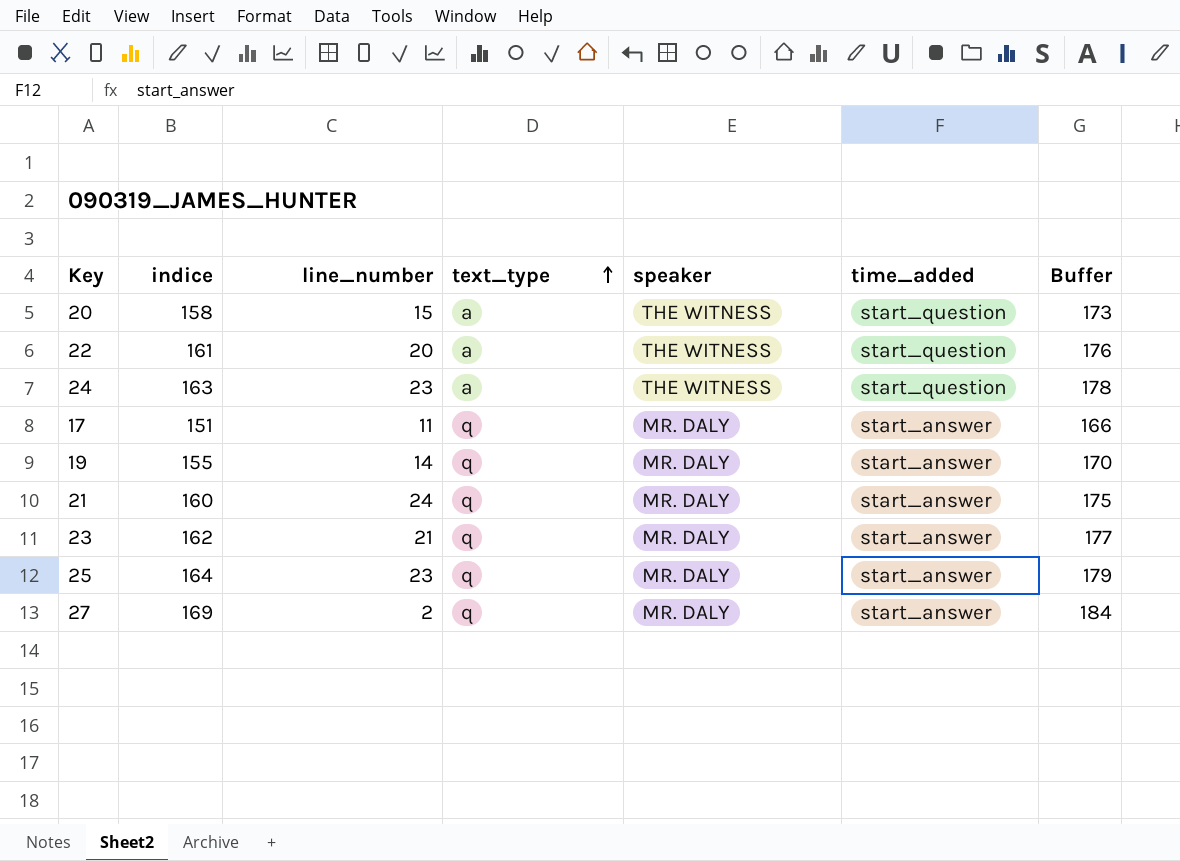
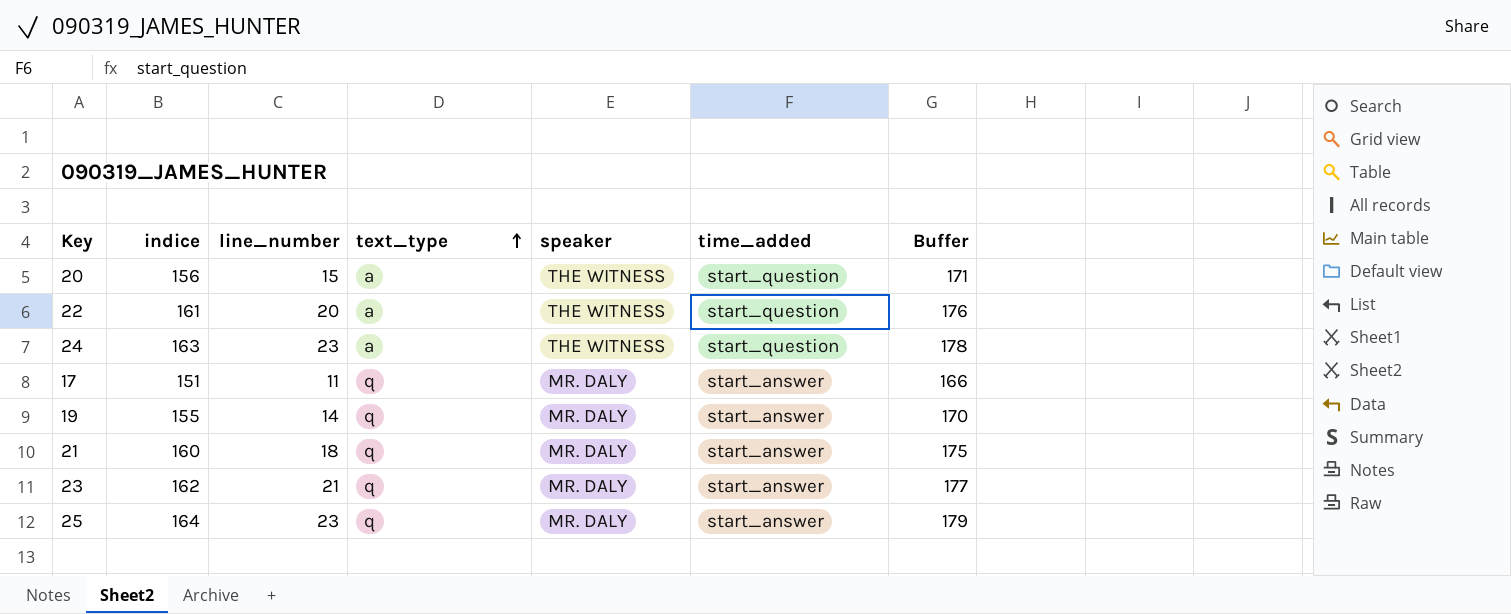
row 27: 169 | 2 | q | MR. DALY | start_answer | 184 -> none
20 | indice: 158 -> 156
20 | Buffer: 173 -> 171
21 | line_number: 24 -> 18

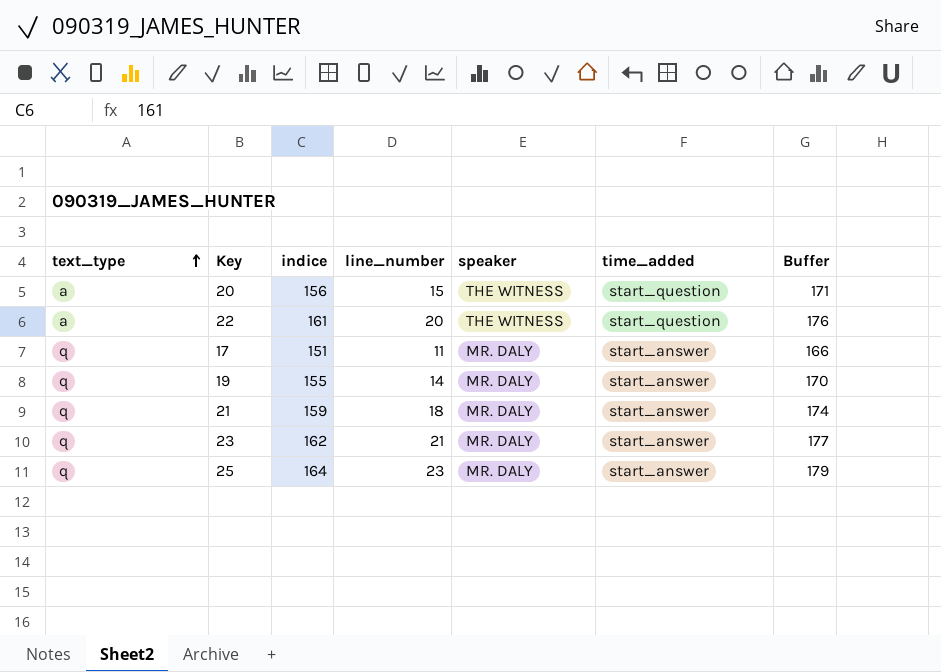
column text_type | position: 4 -> 1
row 24: 163 | 23 | a | THE WITNESS | start_question | 178 -> none
21 | indice: 160 -> 159
21 | Buffer: 175 -> 174

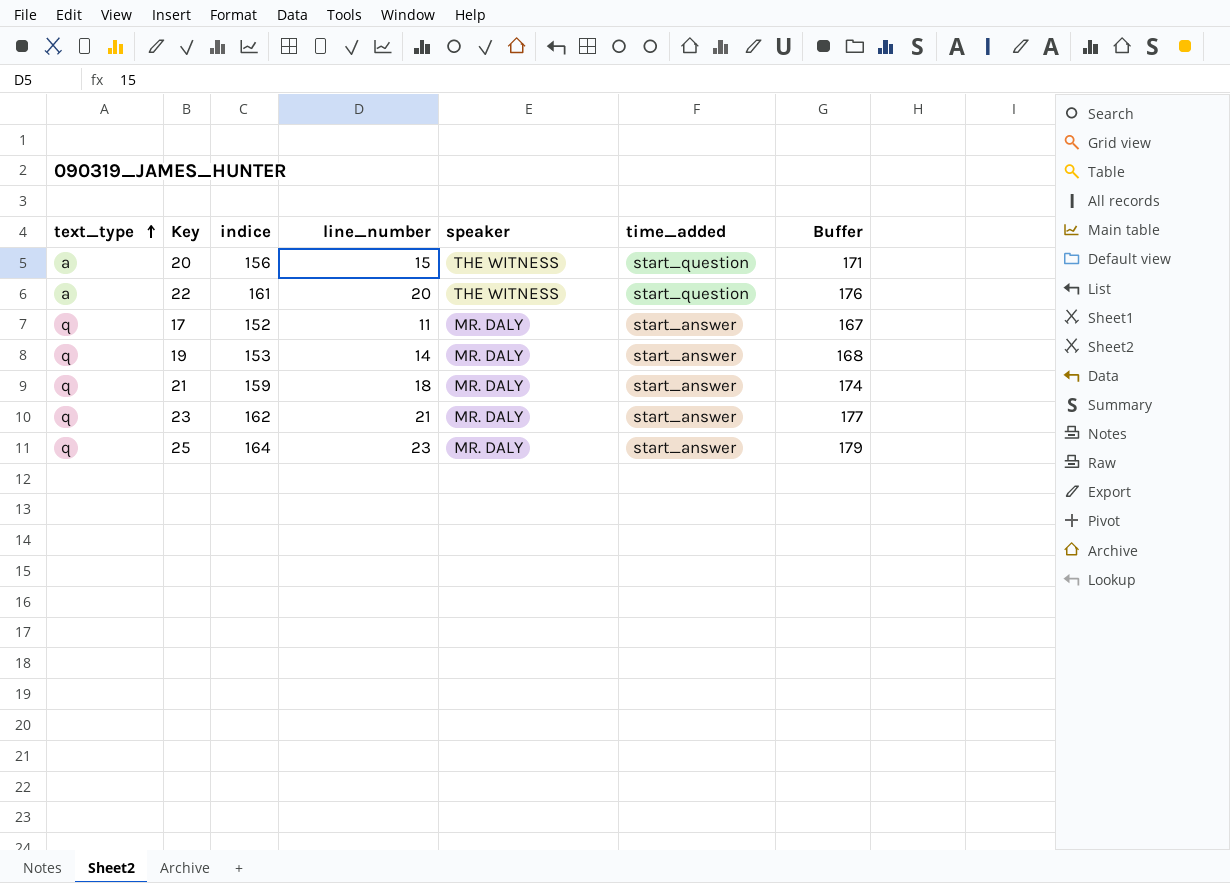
17 | indice: 151 -> 152
17 | Buffer: 166 -> 167
19 | indice: 155 -> 153
19 | Buffer: 170 -> 168

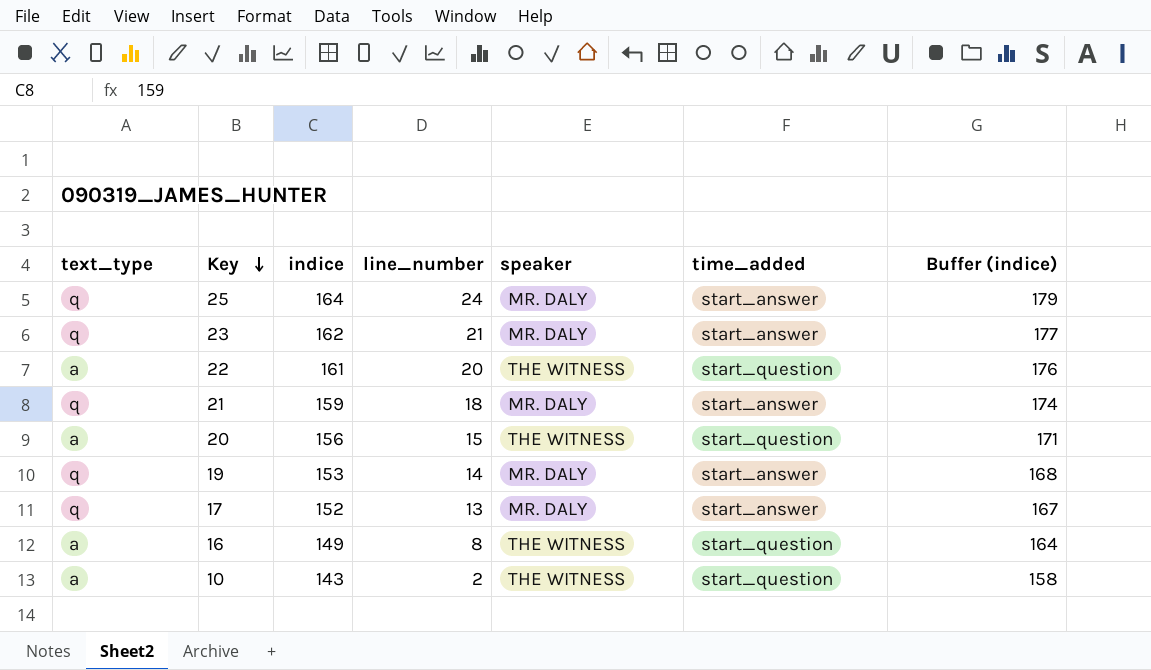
row order: text_type ascending -> Key descending
column name: Buffer -> Buffer (indice)
25 | line_number: 23 -> 24
17 | line_number: 11 -> 13
row 16: none -> a | 149 | 8 | THE WITNESS | start_question | 164
row 10: none -> a | 143 | 2 | THE WITNESS | start_question | 158

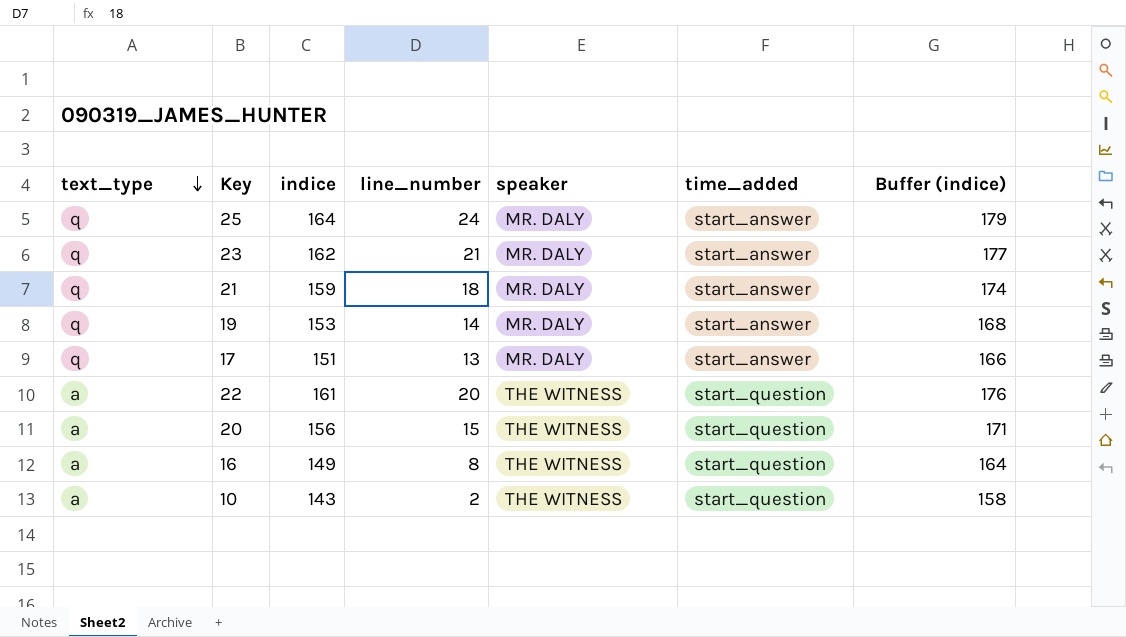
row order: Key descending -> text_type descending
17 | indice: 152 -> 151
17 | Buffer (indice): 167 -> 166

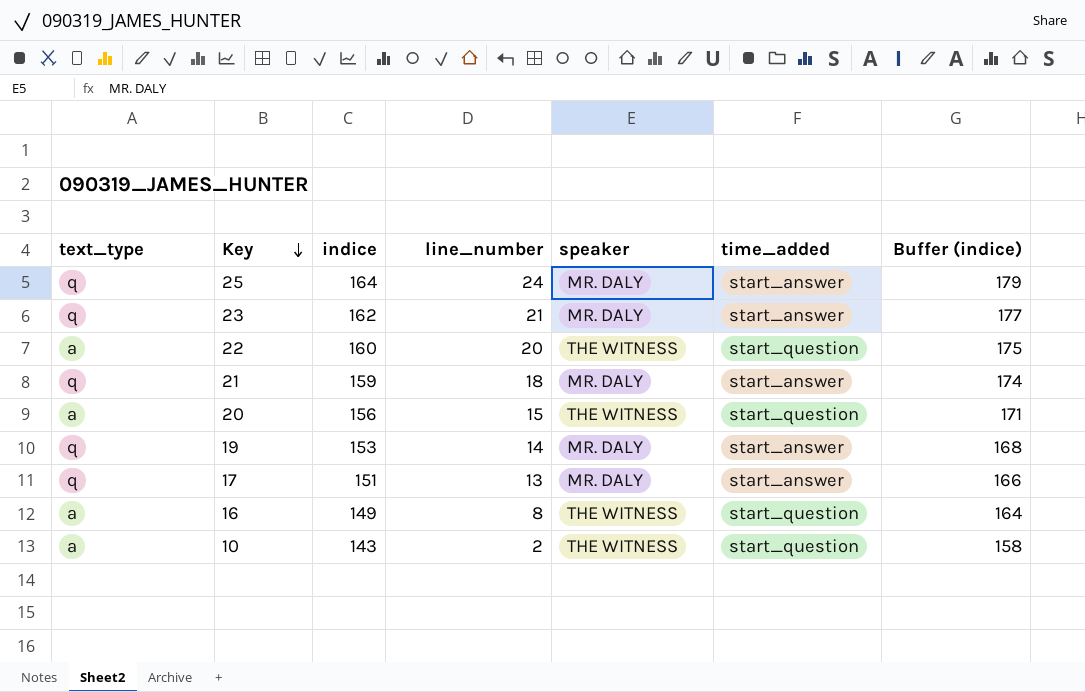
row order: text_type descending -> Key descending
22 | indice: 161 -> 160
22 | Buffer (indice): 176 -> 175

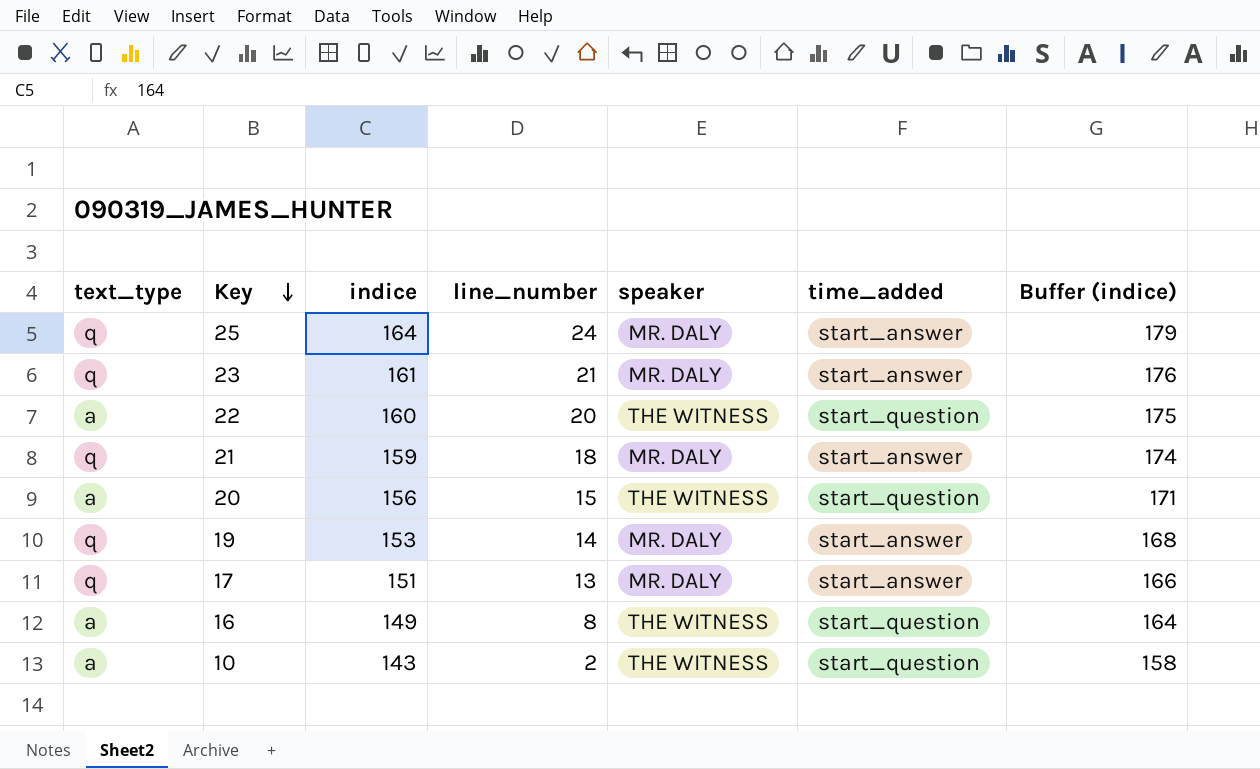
23 | indice: 162 -> 161
23 | Buffer (indice): 177 -> 176

